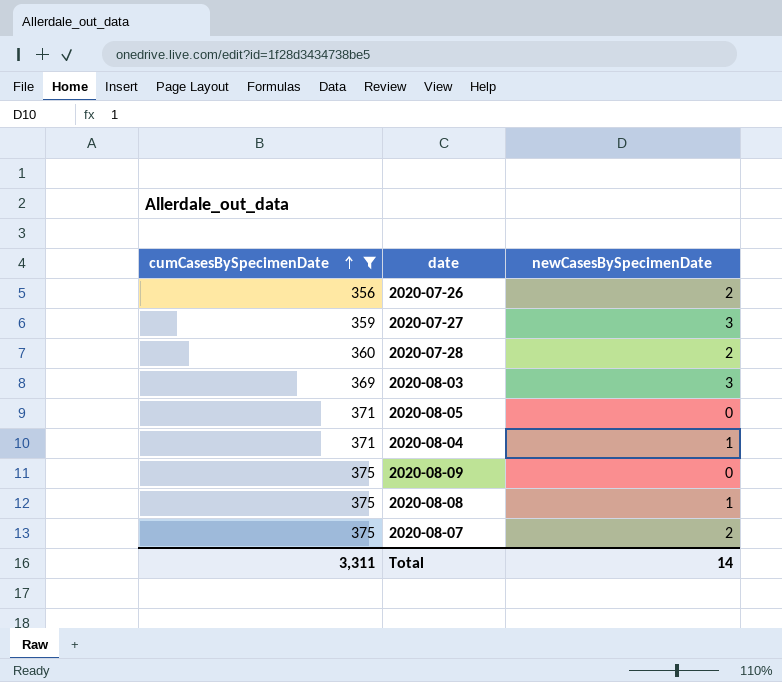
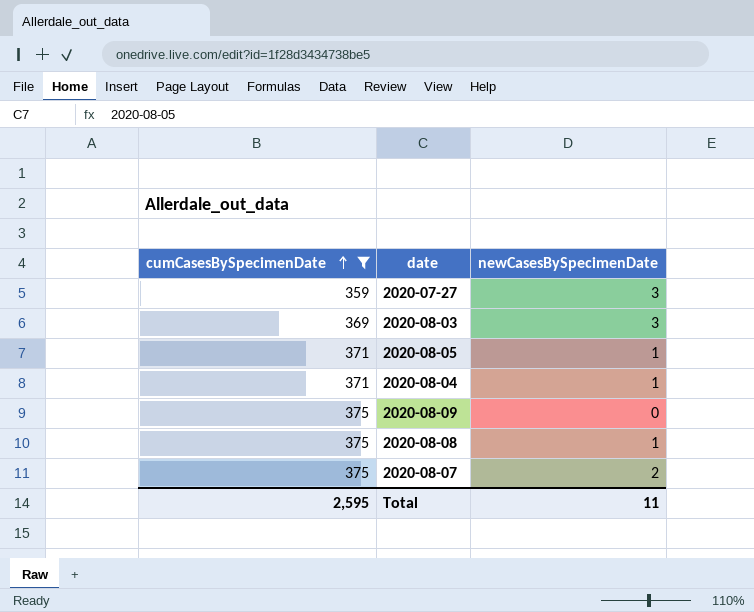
row 2020-07-26: 356 | 2 -> none
row 2020-07-28: 360 | 2 -> none
2020-08-05 | newCasesBySpecimenDate: 0 -> 1
Total | cumCasesBySpecimenDate: 3,311 -> 2,595
Total | newCasesBySpecimenDate: 14 -> 11

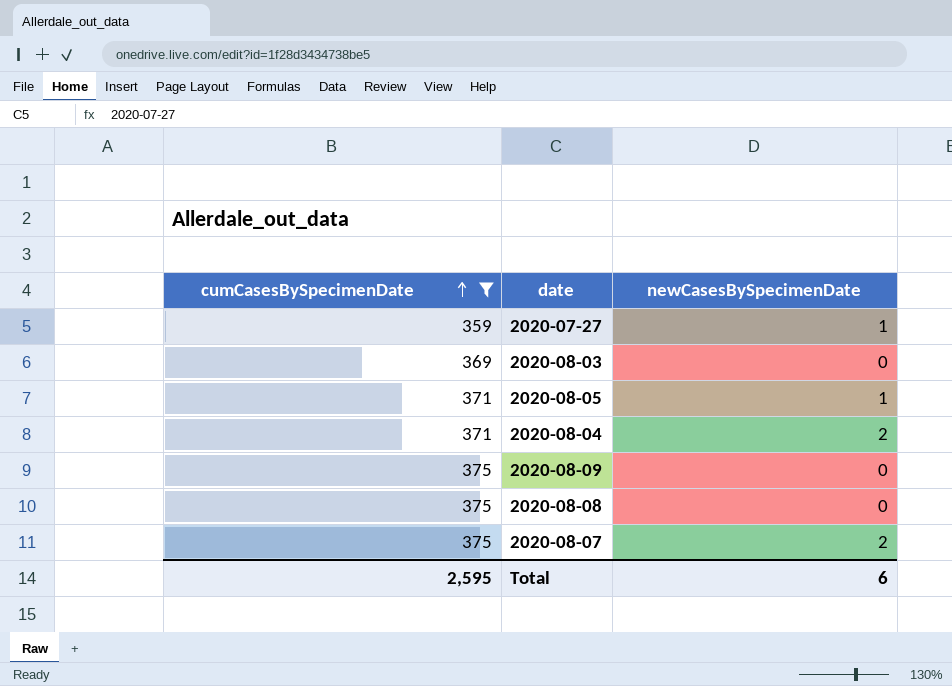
2020-07-27 | newCasesBySpecimenDate: 3 -> 1
2020-08-03 | newCasesBySpecimenDate: 3 -> 0
2020-08-04 | newCasesBySpecimenDate: 1 -> 2
2020-08-08 | newCasesBySpecimenDate: 1 -> 0
Total | newCasesBySpecimenDate: 11 -> 6

